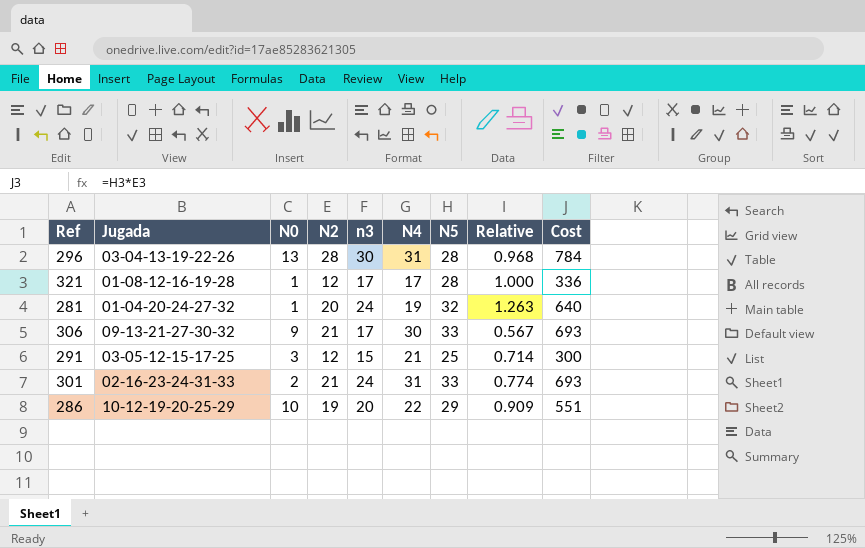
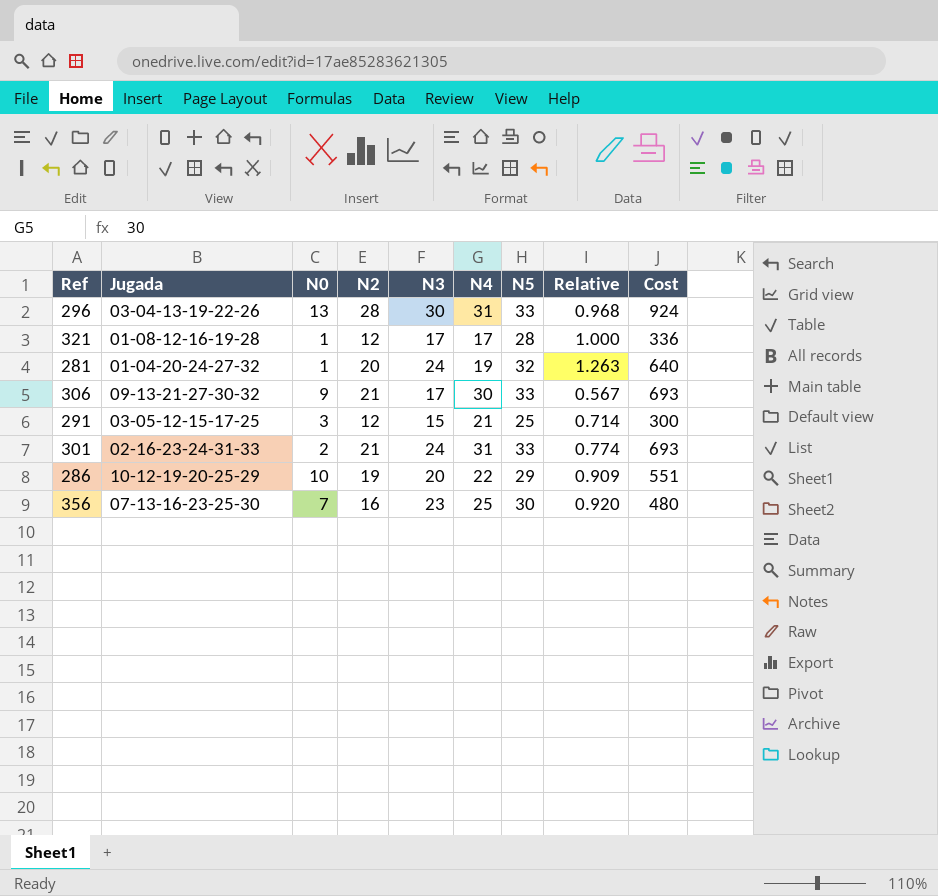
column name: n3 -> N3
296 | N5: 28 -> 33
296 | Cost: 784 -> 924
row 356: none -> 07-13-16-23-25-30 | 7 | 16 | 23 | 25 | 30 | 0.920 | 480

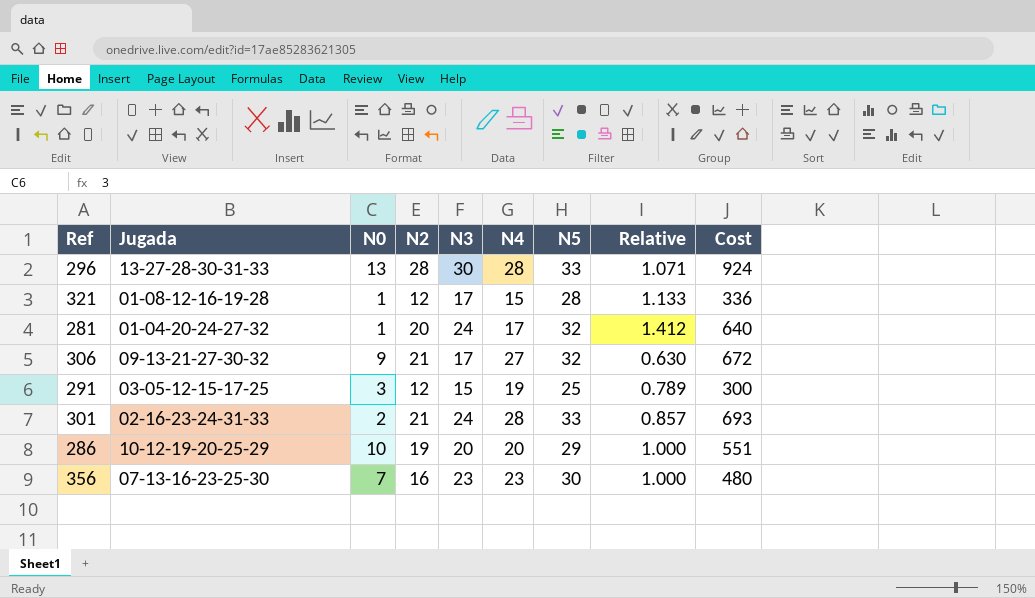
296 | Jugada: 03-04-13-19-22-26 -> 13-27-28-30-31-33
296 | N4: 31 -> 28
296 | Relative: 0.968 -> 1.071
321 | N4: 17 -> 15
321 | Relative: 1.000 -> 1.133
281 | N4: 19 -> 17
281 | Relative: 1.263 -> 1.412
306 | N4: 30 -> 27
306 | N5: 33 -> 32
306 | Relative: 0.567 -> 0.630
306 | Cost: 693 -> 672
291 | N4: 21 -> 19
291 | Relative: 0.714 -> 0.789
301 | N4: 31 -> 28
301 | Relative: 0.774 -> 0.857
286 | N4: 22 -> 20
286 | Relative: 0.909 -> 1.000
356 | N4: 25 -> 23
356 | Relative: 0.920 -> 1.000

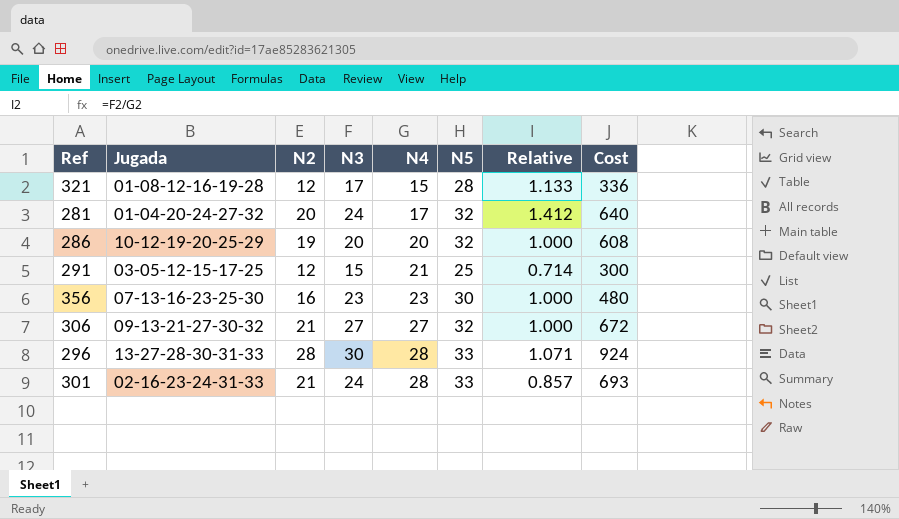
row order: none -> N4 ascending
column N0 | position: 3 -> none
286 | N5: 29 -> 32
286 | Cost: 551 -> 608
291 | N4: 19 -> 21
291 | Relative: 0.789 -> 0.714
306 | N3: 17 -> 27
306 | Relative: 0.630 -> 1.000

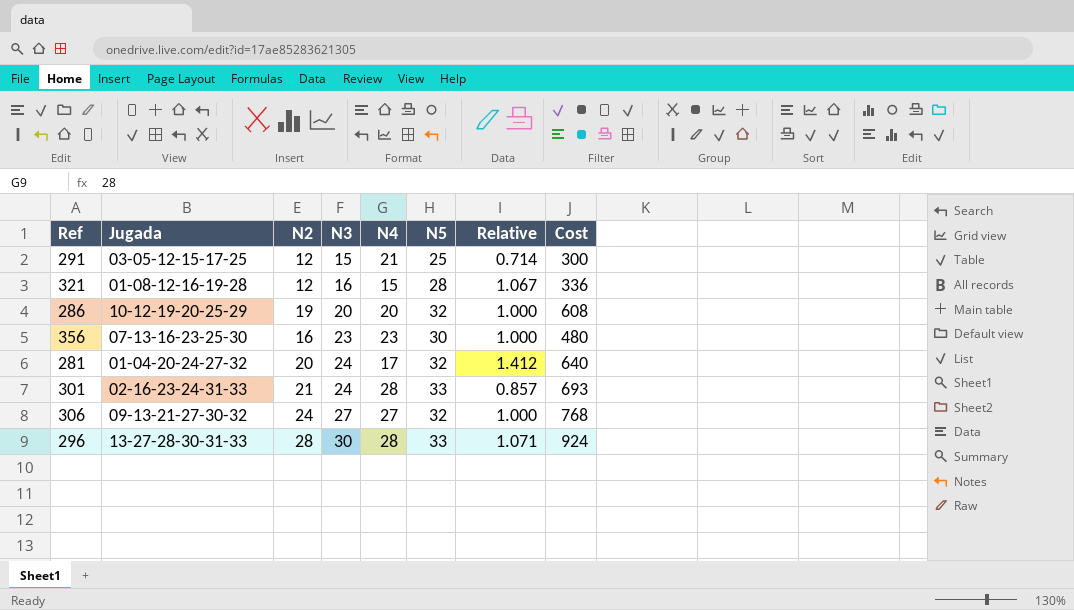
row order: N4 ascending -> N3 ascending
321 | N3: 17 -> 16
321 | Relative: 1.133 -> 1.067
306 | N2: 21 -> 24
306 | Cost: 672 -> 768

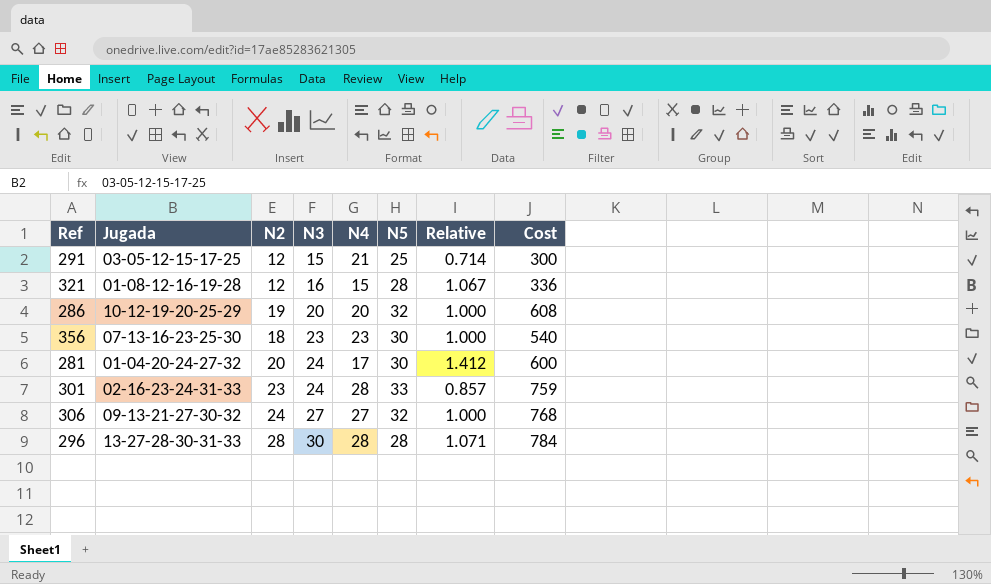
356 | N2: 16 -> 18
356 | Cost: 480 -> 540
281 | N5: 32 -> 30
281 | Cost: 640 -> 600
301 | N2: 21 -> 23
301 | Cost: 693 -> 759
296 | N5: 33 -> 28
296 | Cost: 924 -> 784

